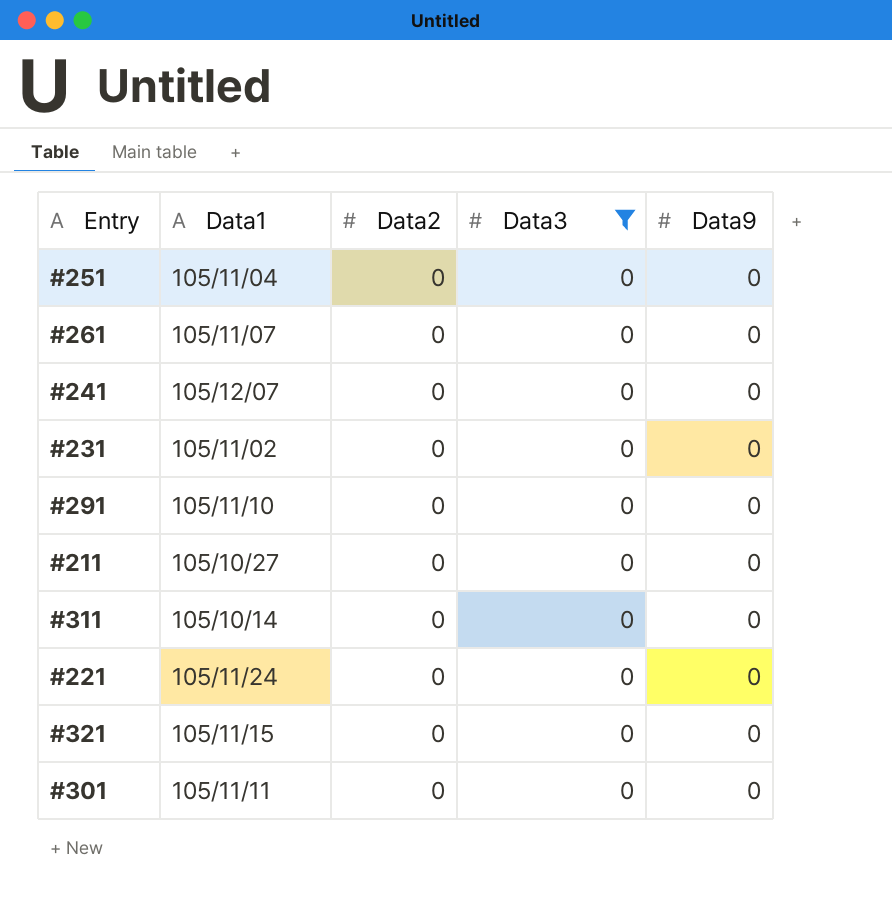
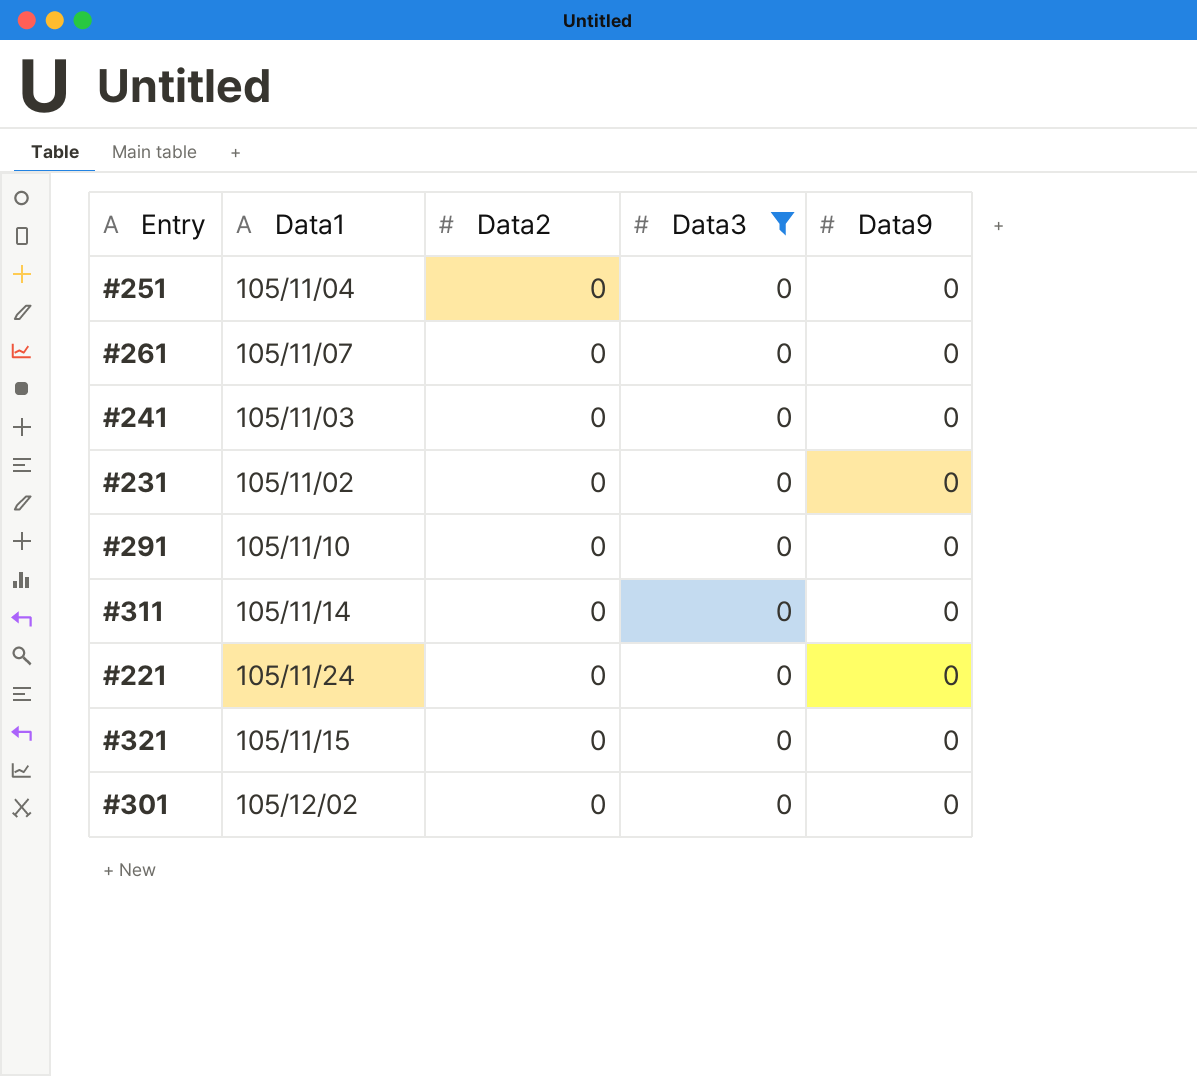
row #211: 105/10/27 | 0 | 0 | 0 -> none
#241 | Data1: 105/12/07 -> 105/11/03
#311 | Data1: 105/10/14 -> 105/11/14
#301 | Data1: 105/11/11 -> 105/12/02

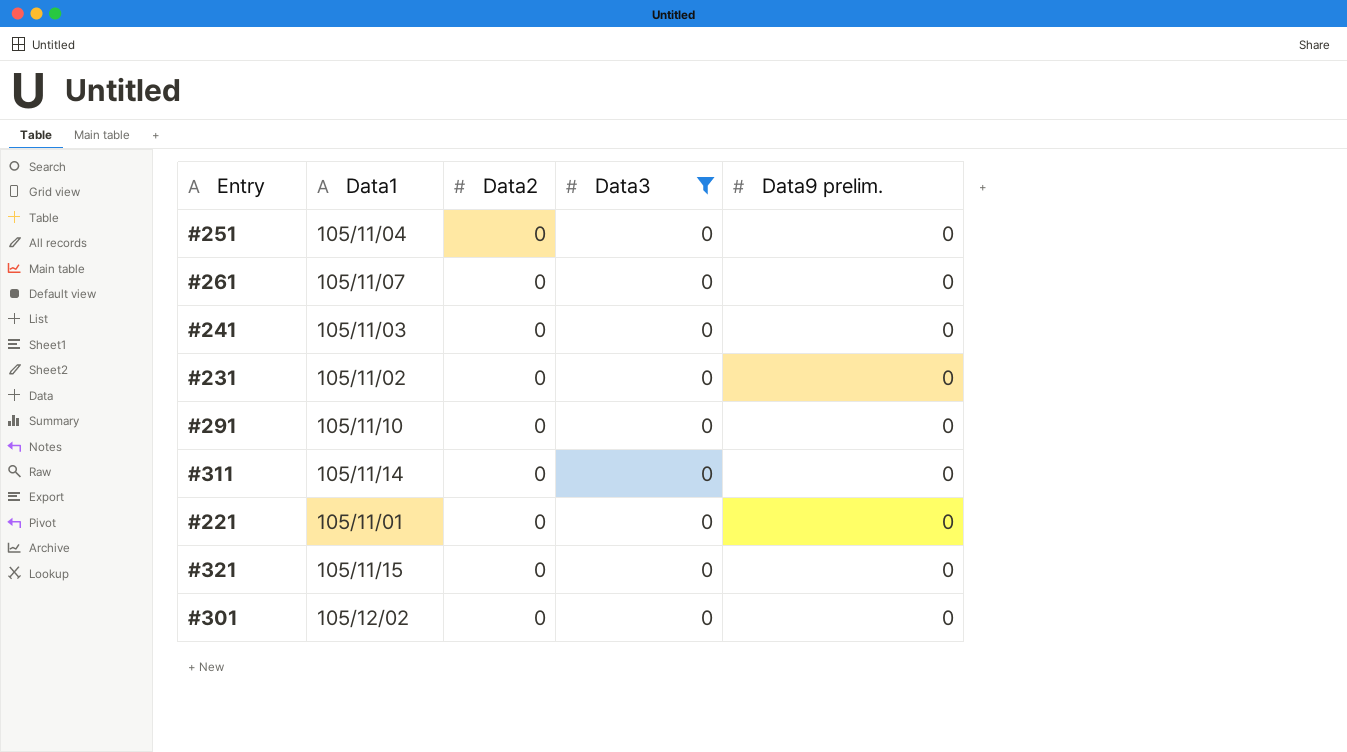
column name: Data9 -> Data9 prelim.
#221 | Data1: 105/11/24 -> 105/11/01

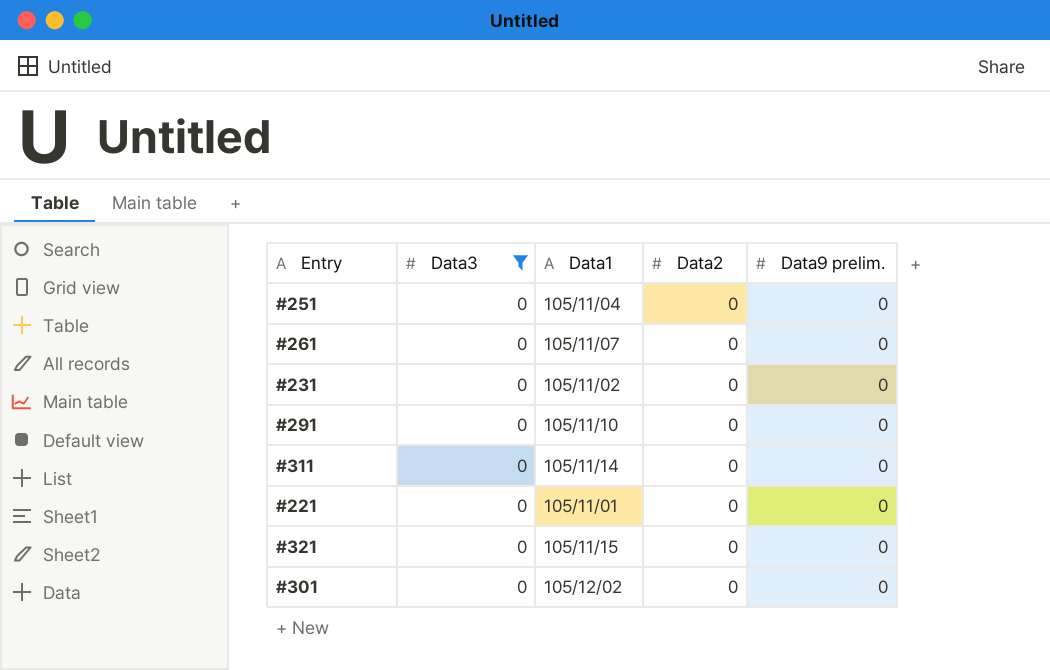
column Data3 | position: 4 -> 2
row #241: 105/11/03 | 0 | 0 | 0 -> none

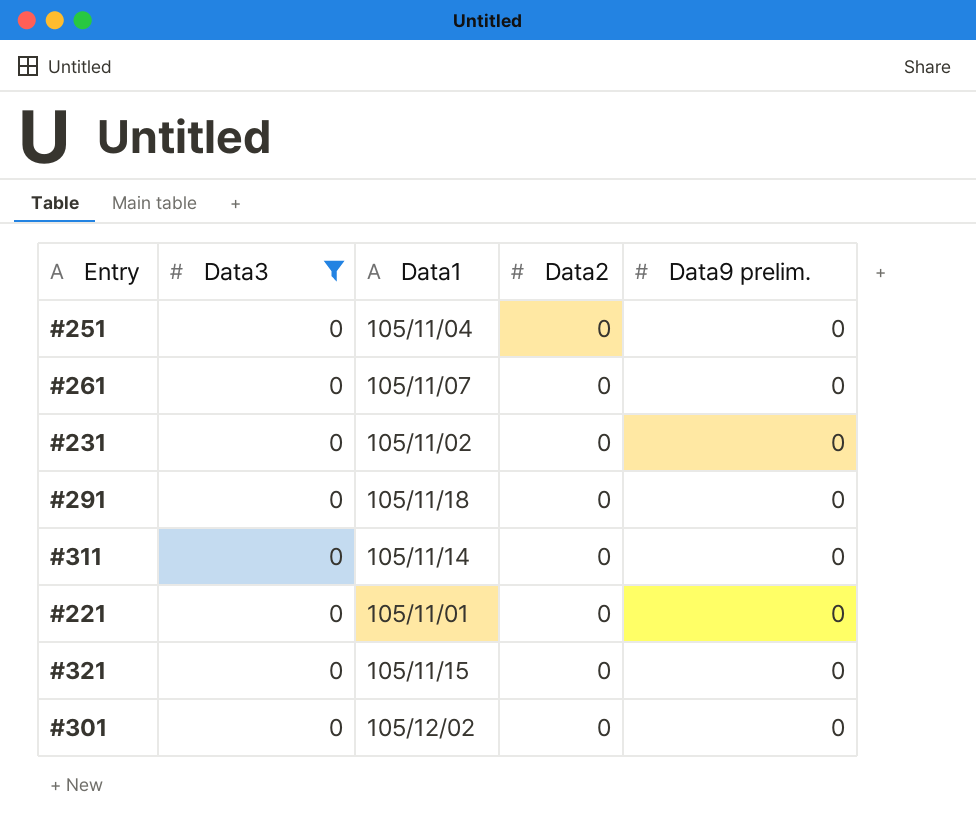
#291 | Data1: 105/11/10 -> 105/11/18

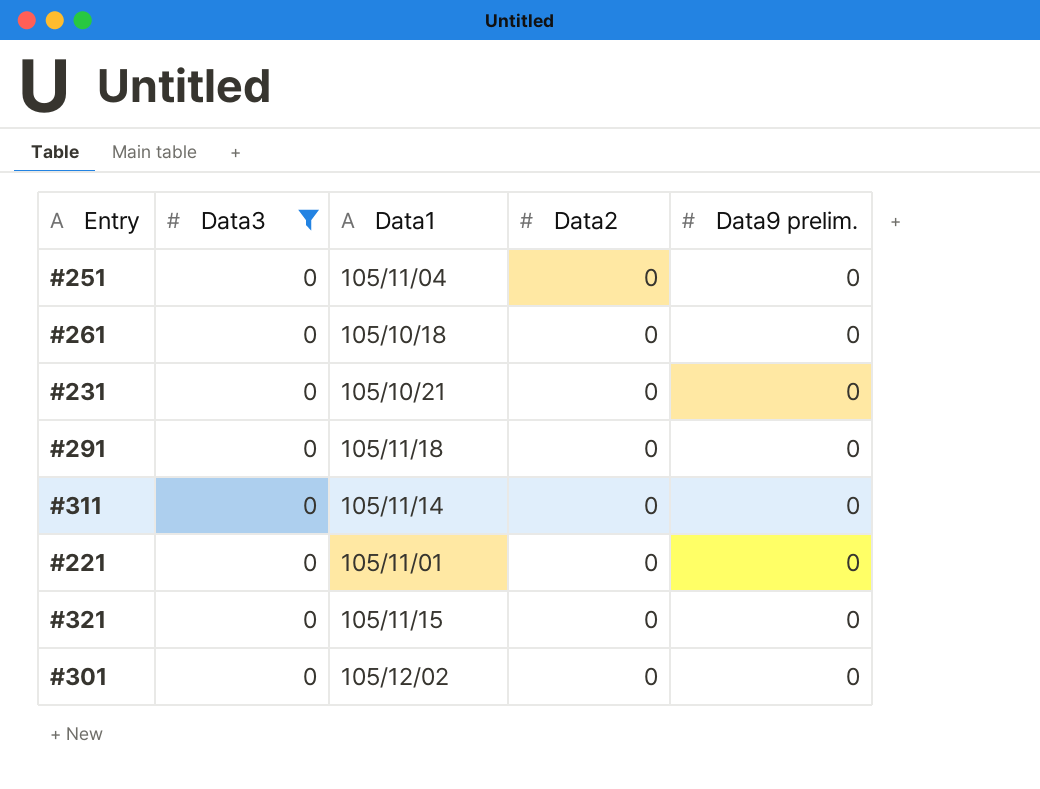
#261 | Data1: 105/11/07 -> 105/10/18
#231 | Data1: 105/11/02 -> 105/10/21

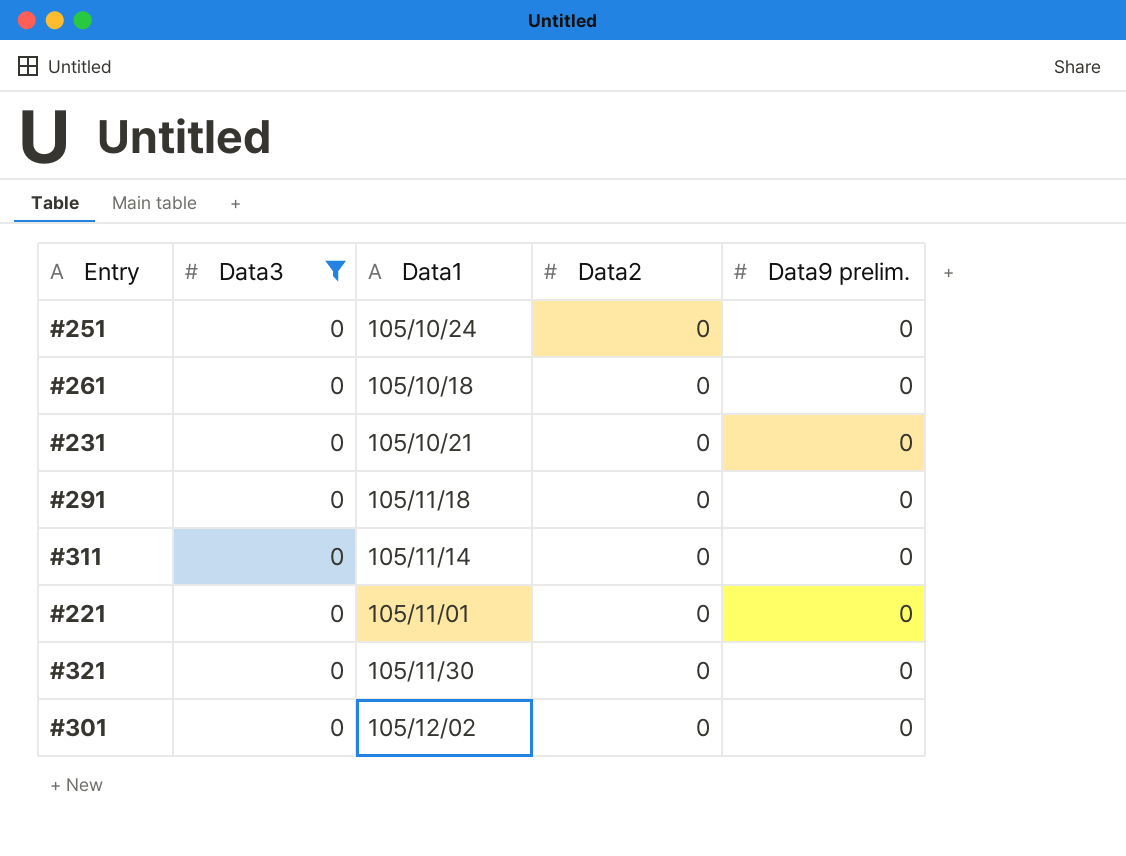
#251 | Data1: 105/11/04 -> 105/10/24
#321 | Data1: 105/11/15 -> 105/11/30

